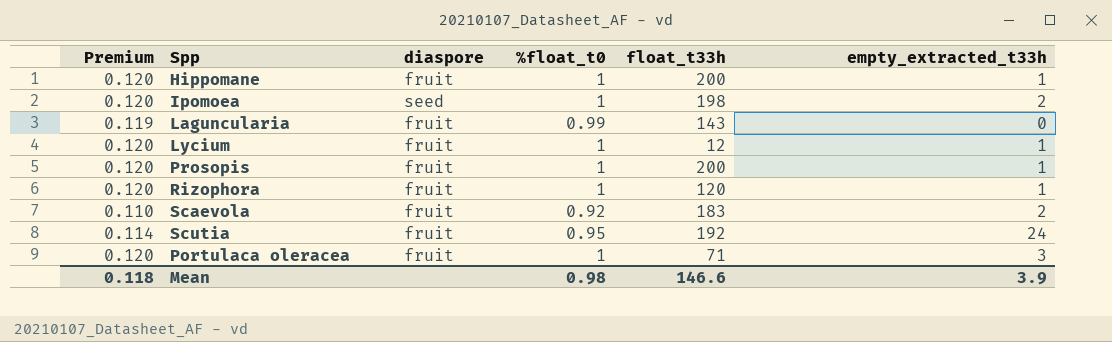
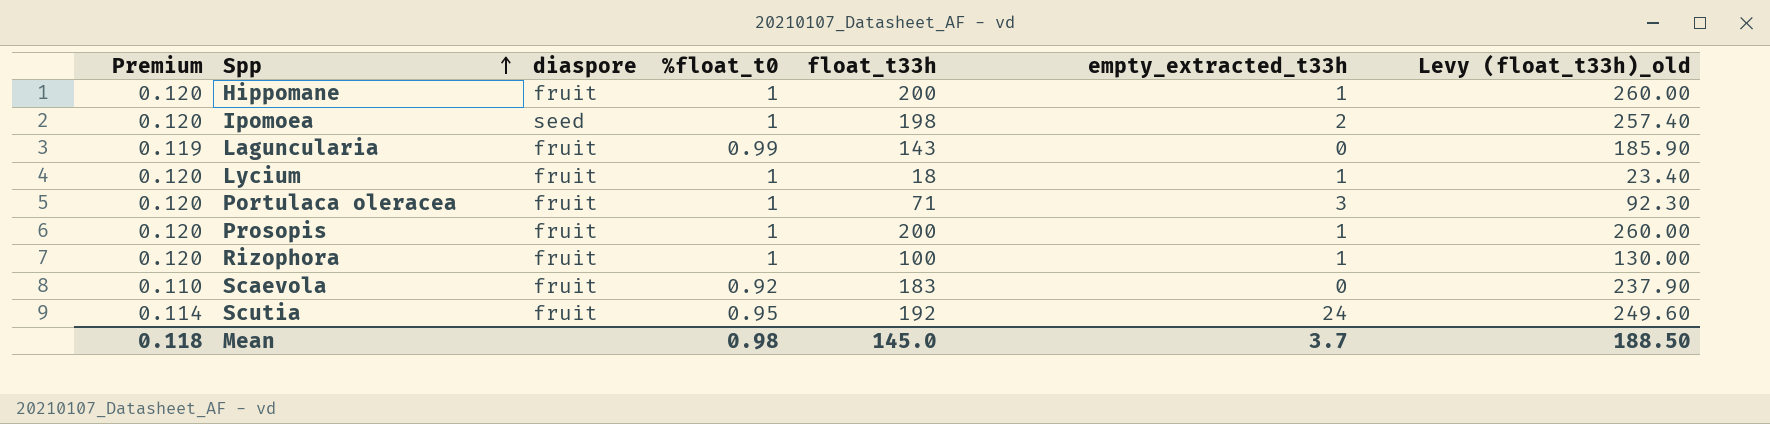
row order: none -> Spp ascending
column Levy (float_t33h)_old | formula: none -> [float_t33h] * 1.3
Lycium | float_t33h: 12 -> 18
Rizophora | float_t33h: 120 -> 100
Scaevola | empty_extracted_t33h: 2 -> 0
Mean | float_t33h: 146.6 -> 145.0
Mean | empty_extracted_t33h: 3.9 -> 3.7

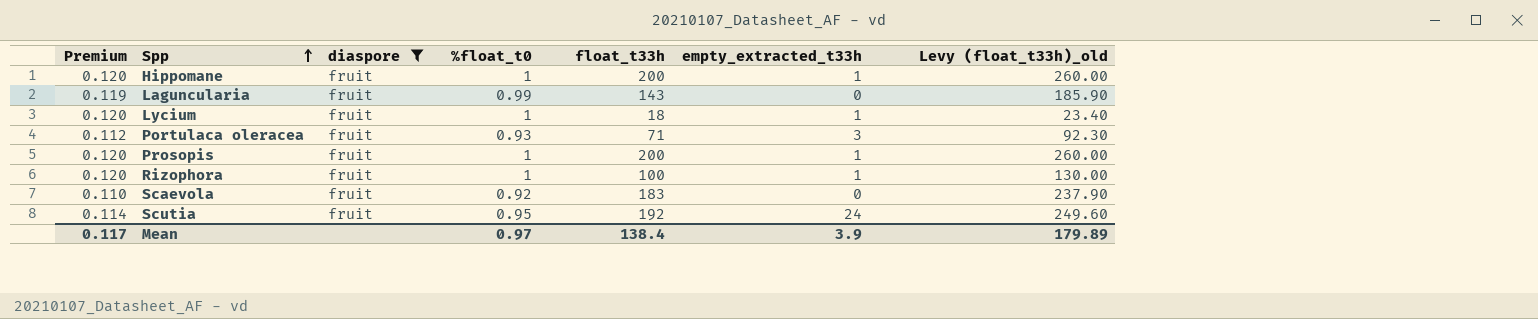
filter: none -> diaspore = fruit
Portulaca oleracea | Premium: 0.120 -> 0.112
Portulaca oleracea | %float_t0: 1 -> 0.93
Mean | Premium: 0.118 -> 0.117
Mean | %float_t0: 0.98 -> 0.97
Mean | float_t33h: 145.0 -> 138.4
Mean | empty_extracted_t33h: 3.7 -> 3.9
Mean | Levy (float_t33h)_old: 188.50 -> 179.89

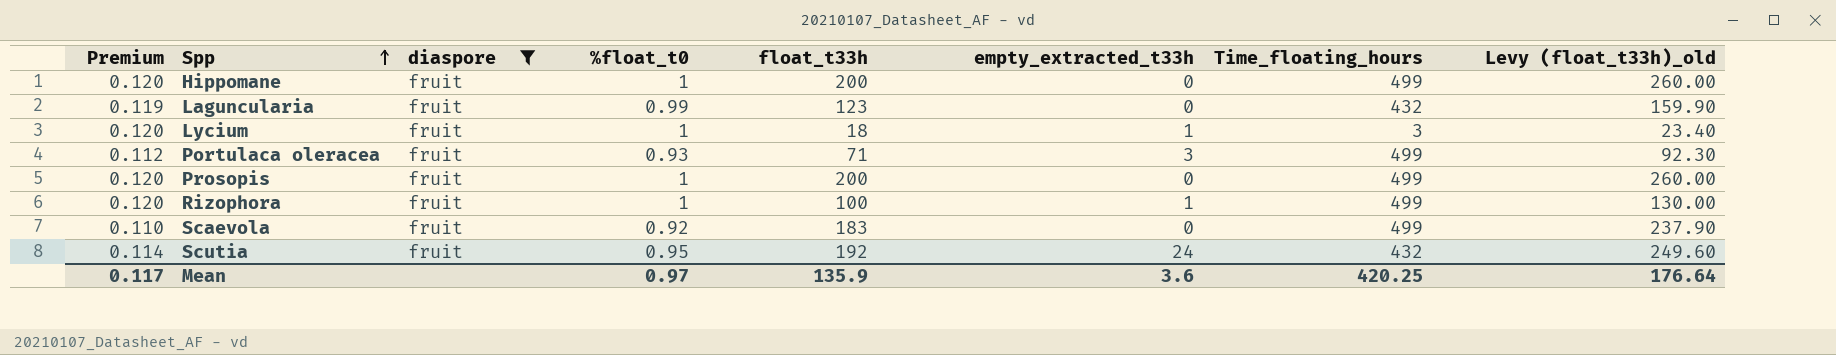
column Time_floating_hours | position: none -> 7
Hippomane | empty_extracted_t33h: 1 -> 0
Laguncularia | float_t33h: 143 -> 123
Laguncularia | Levy (float_t33h)_old: 185.90 -> 159.90
Prosopis | empty_extracted_t33h: 1 -> 0
Mean | float_t33h: 138.4 -> 135.9
Mean | empty_extracted_t33h: 3.9 -> 3.6
Mean | Levy (float_t33h)_old: 179.89 -> 176.64

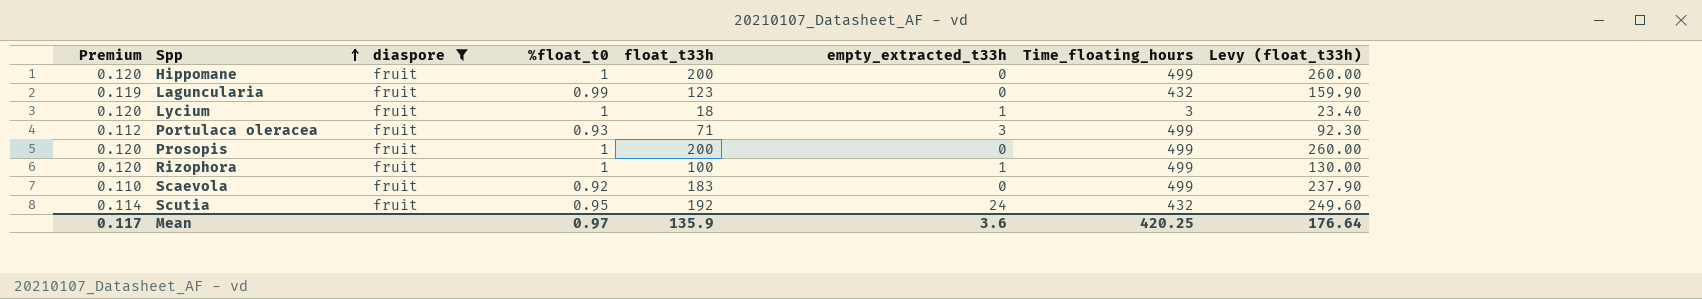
column name: Levy (float_t33h)_old -> Levy (float_t33h)

